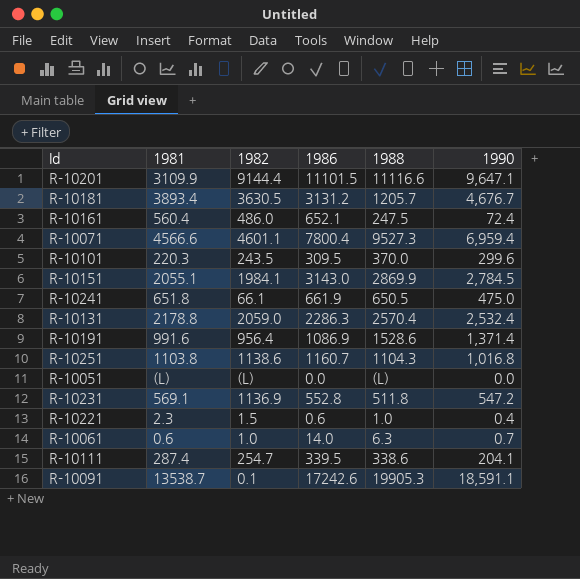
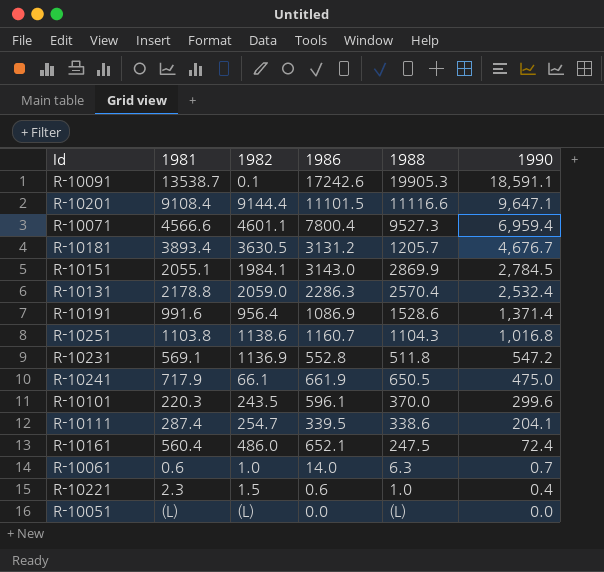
row order: none -> 1990 descending
R-10201 | 1981: 3109.9 -> 9108.4
R-10241 | 1981: 651.8 -> 717.9
R-10101 | 1986: 309.5 -> 596.1

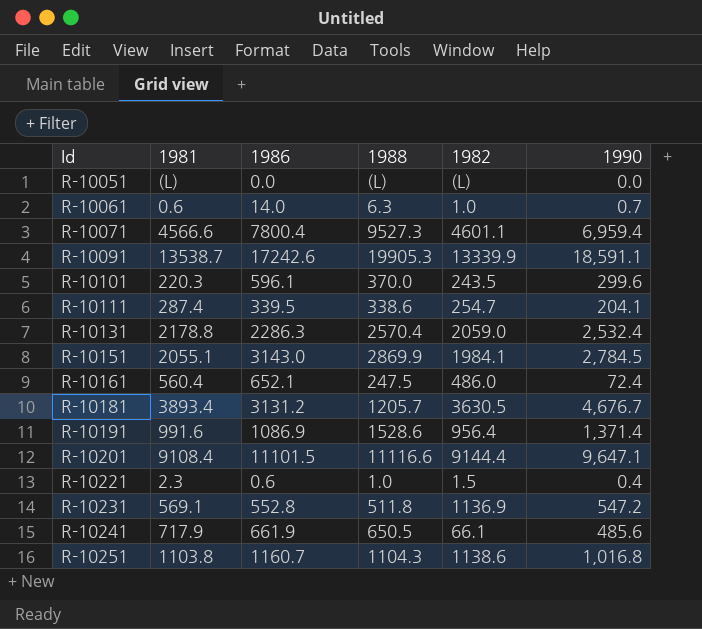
row order: 1990 descending -> Id ascending
column 1982 | position: 3 -> 5
R-10091 | 1982: 0.1 -> 13339.9
R-10241 | 1990: 475.0 -> 485.6

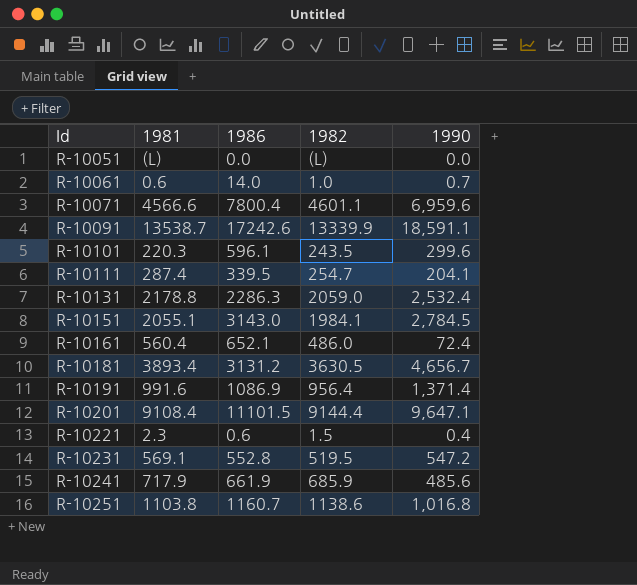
column 1988 | position: 4 -> none
R-10071 | 1990: 6,959.4 -> 6,959.6
R-10181 | 1990: 4,676.7 -> 4,656.7
R-10231 | 1982: 1136.9 -> 519.5
R-10241 | 1982: 66.1 -> 685.9

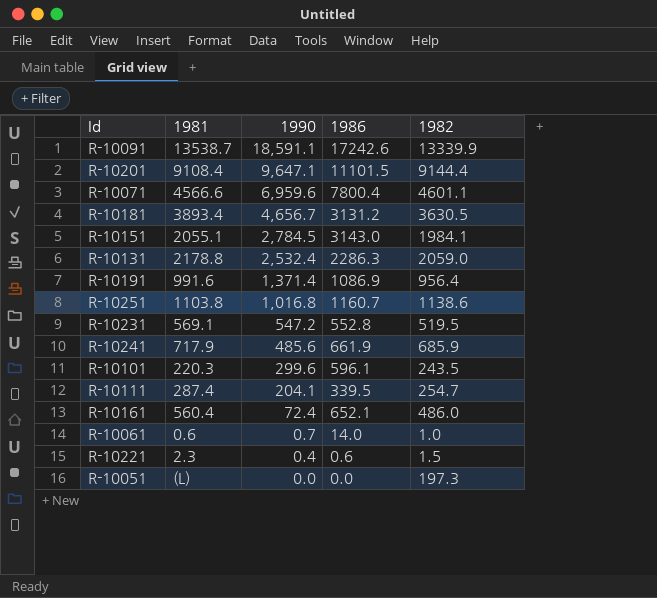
row order: Id ascending -> 1990 descending
column 1990 | position: 5 -> 3
R-10051 | 1982: (L) -> 197.3

